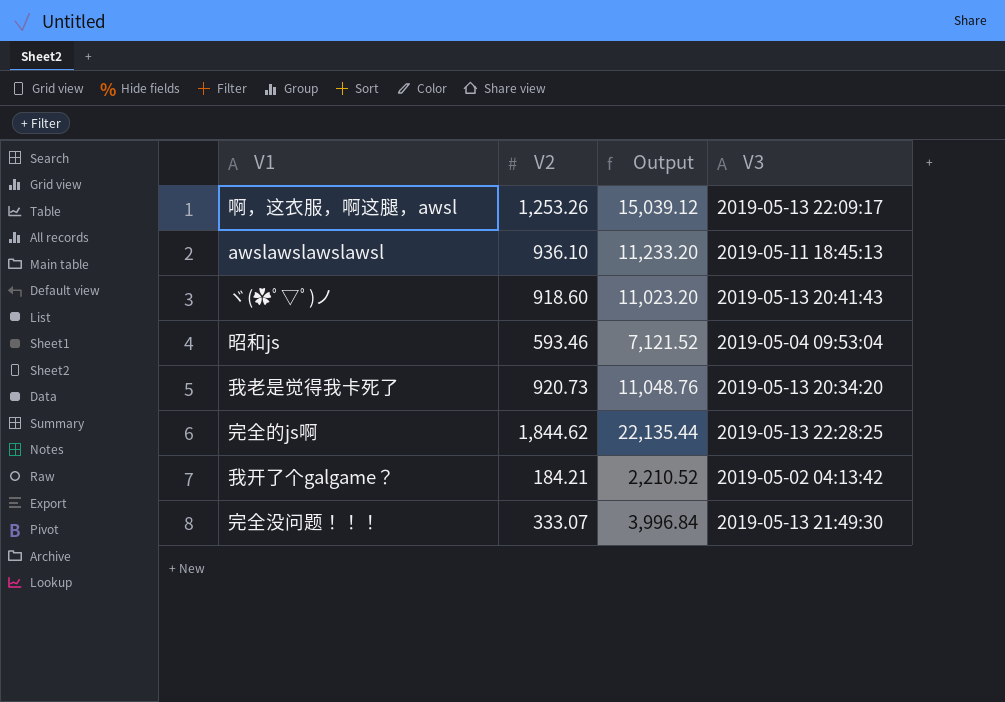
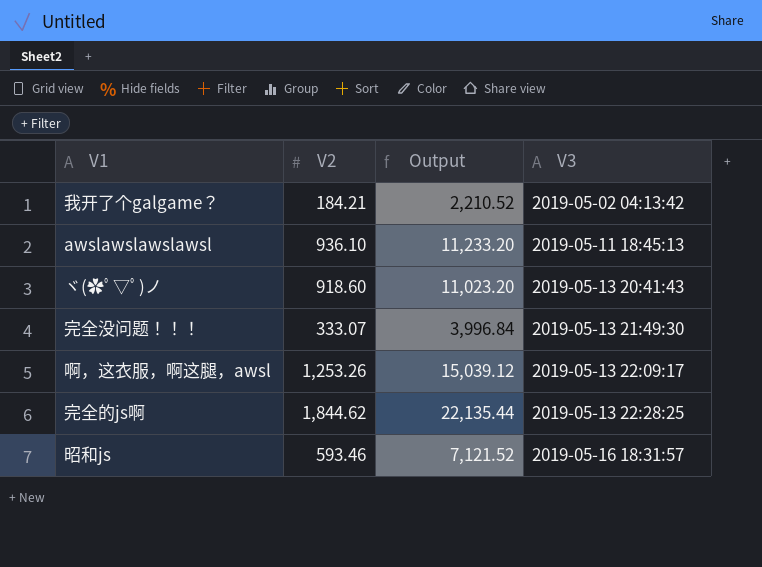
row order: none -> V3 ascending
row 我老是觉得我卡死了: 920.73 | 11,048.76 | 2019-05-13 20:34:20 -> none
昭和js | V3: 2019-05-04 09:53:04 -> 2019-05-16 18:31:57

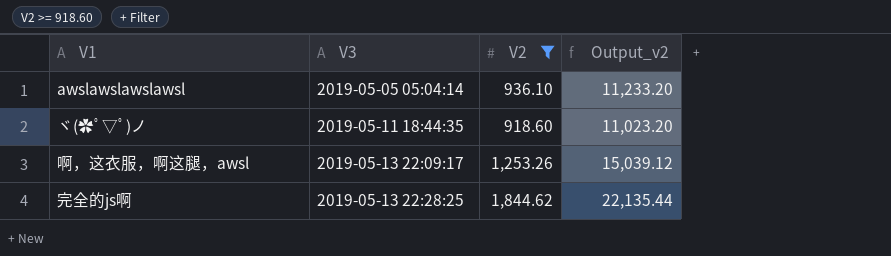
filter: none -> V2 >= 918.60
column V3 | position: 4 -> 2
column name: Output -> Output_v2
awslawslawslawsl | V3: 2019-05-11 18:45:13 -> 2019-05-05 05:04:14
ヾ(✿ﾟ▽ﾟ)ノ | V3: 2019-05-13 20:41:43 -> 2019-05-11 18:44:35

